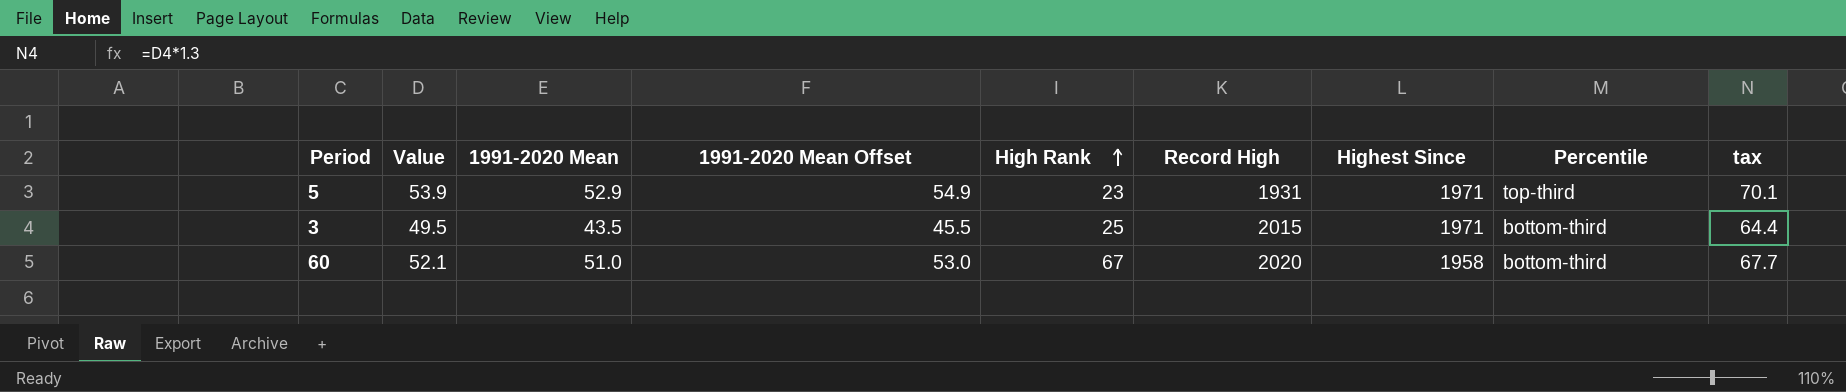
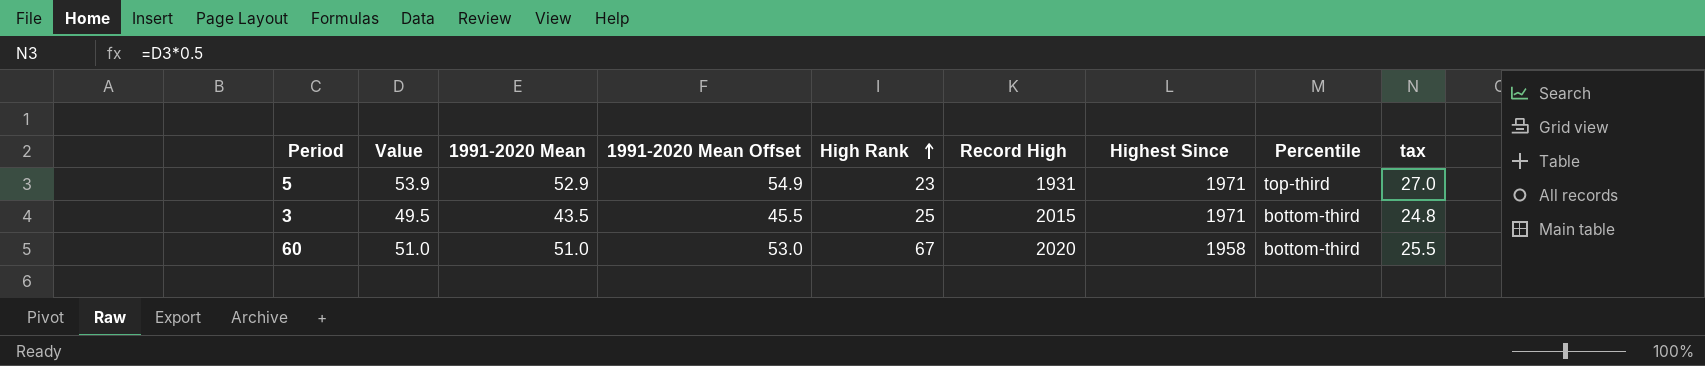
column tax | formula: [Value] * 1.3 -> [Value] * 0.5
60 | Value: 52.1 -> 51.0

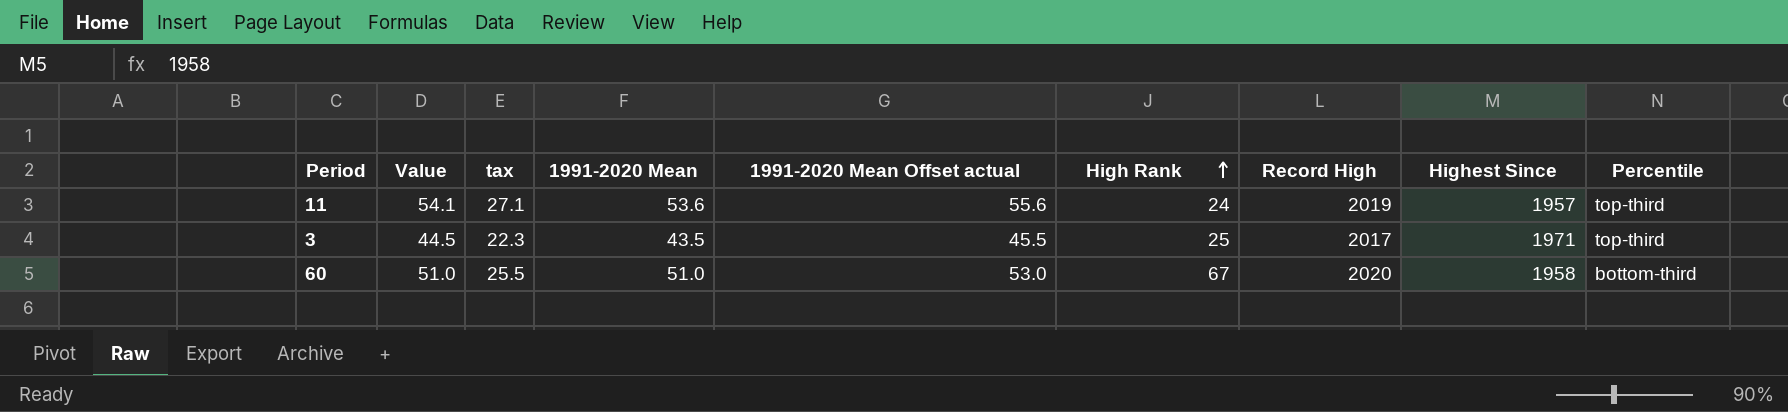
column tax | position: 9 -> 3
column name: 1991-2020 Mean Offset -> 1991-2020 Mean Offset actual
row 5: 53.9 | 52.9 | 54.9 | 23 | 1931 | 1971 | top-third | 27.0 -> none
row 11: none -> 54.1 | 27.1 | 53.6 | 55.6 | 24 | 2019 | 1957 | top-third
3 | Value: 49.5 -> 44.5
3 | tax: 24.8 -> 22.3
3 | Record High: 2015 -> 2017
3 | Percentile: bottom-third -> top-third

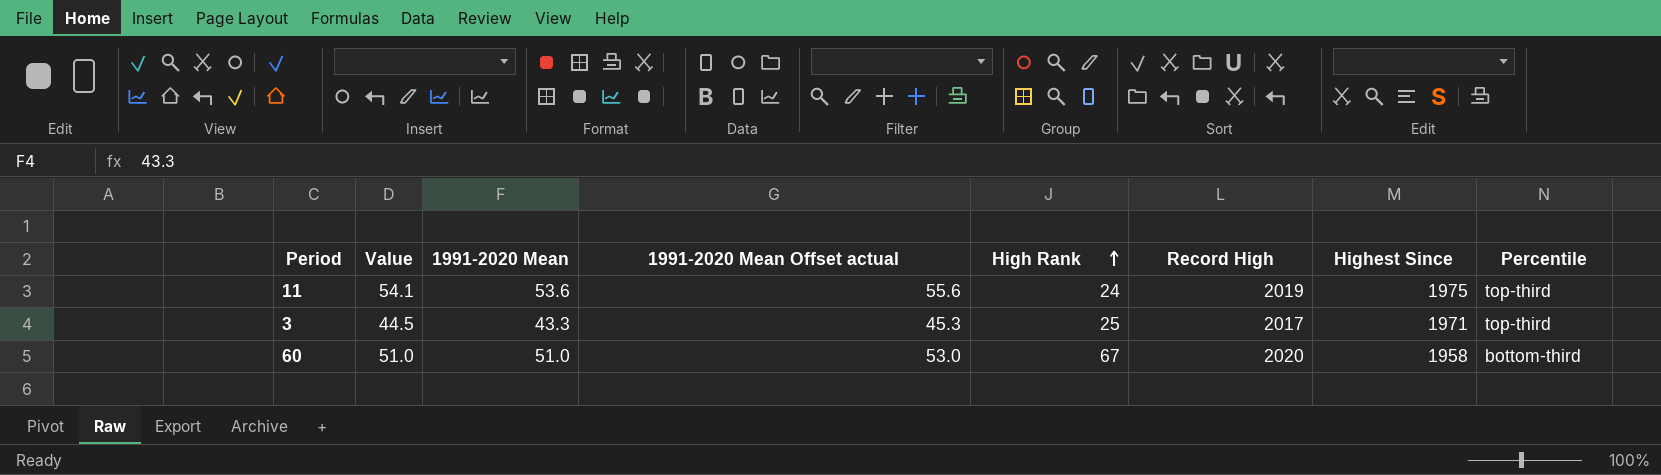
column tax | formula: [Value] * 0.5 -> none
11 | Highest Since: 1957 -> 1975
3 | 1991-2020 Mean: 43.5 -> 43.3
3 | 1991-2020 Mean Offset actual: 45.5 -> 45.3

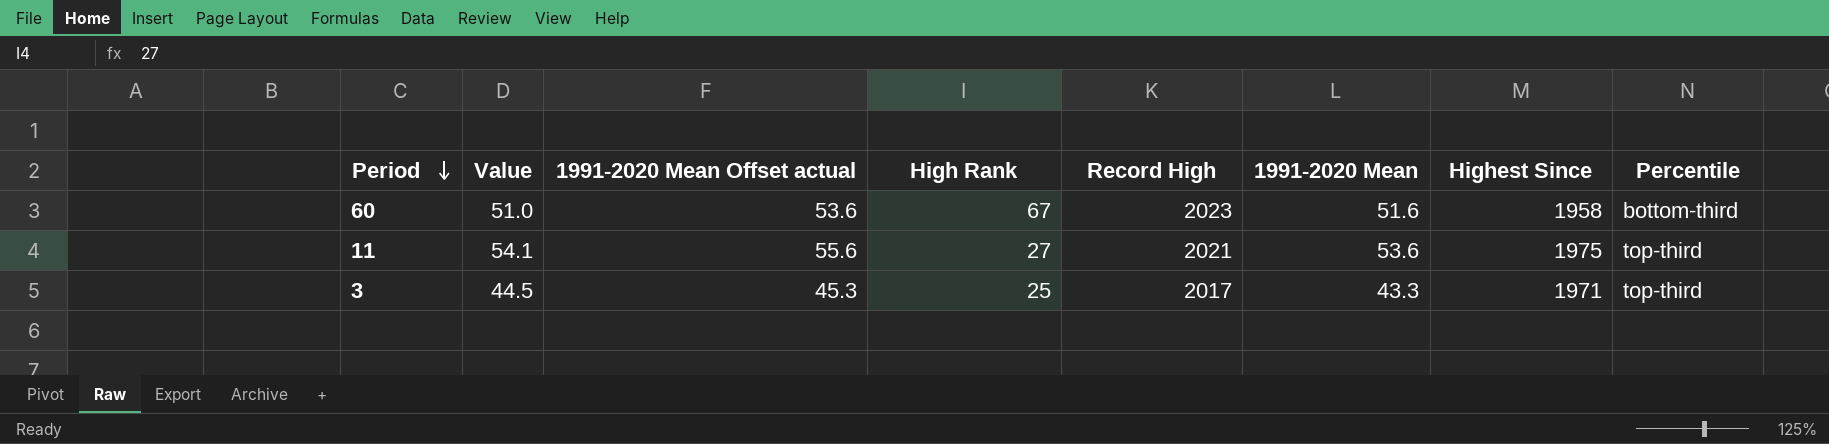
row order: High Rank ascending -> Period descending
column 1991-2020 Mean | position: 3 -> 6
60 | 1991-2020 Mean Offset actual: 53.0 -> 53.6
60 | Record High: 2020 -> 2023
60 | 1991-2020 Mean: 51.0 -> 51.6
11 | High Rank: 24 -> 27
11 | Record High: 2019 -> 2021

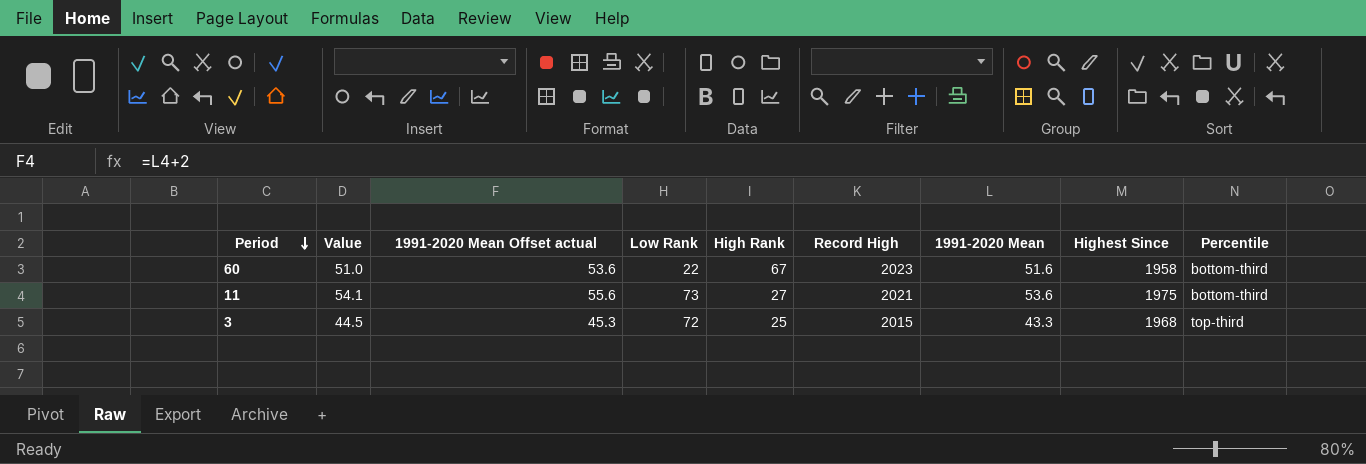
column Low Rank | position: none -> 4
11 | Percentile: top-third -> bottom-third
3 | Record High: 2017 -> 2015
3 | Highest Since: 1971 -> 1968

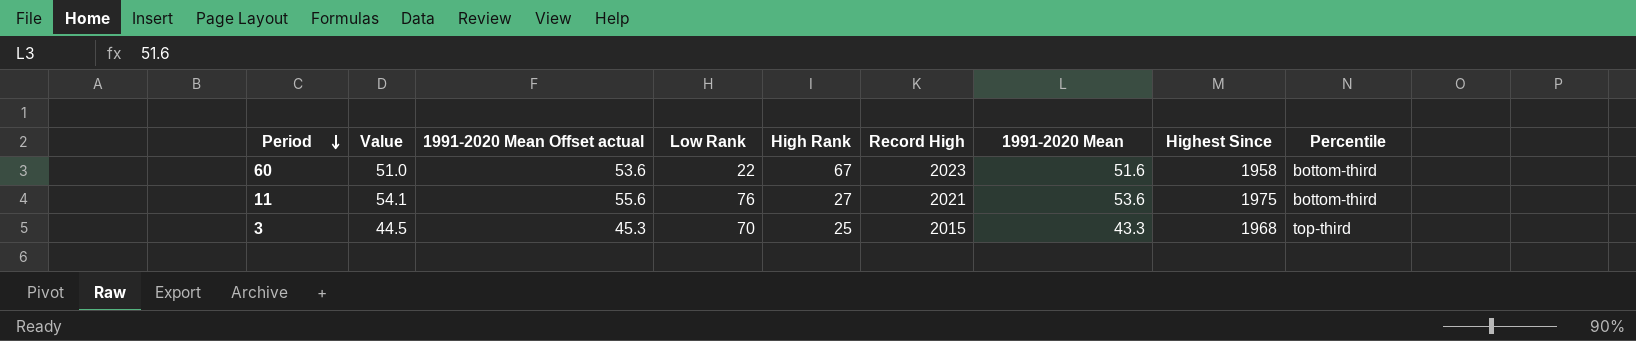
11 | Low Rank: 73 -> 76
3 | Low Rank: 72 -> 70

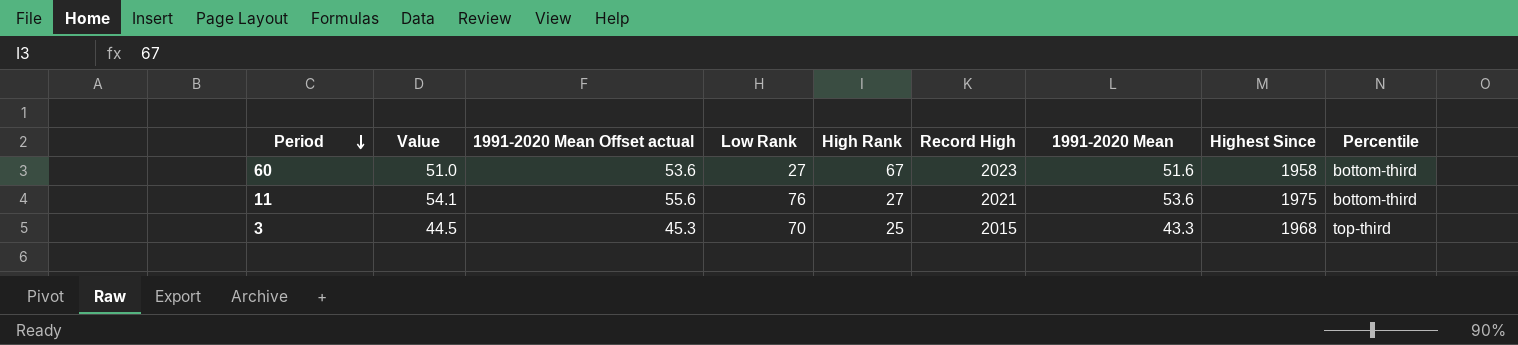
60 | Low Rank: 22 -> 27

